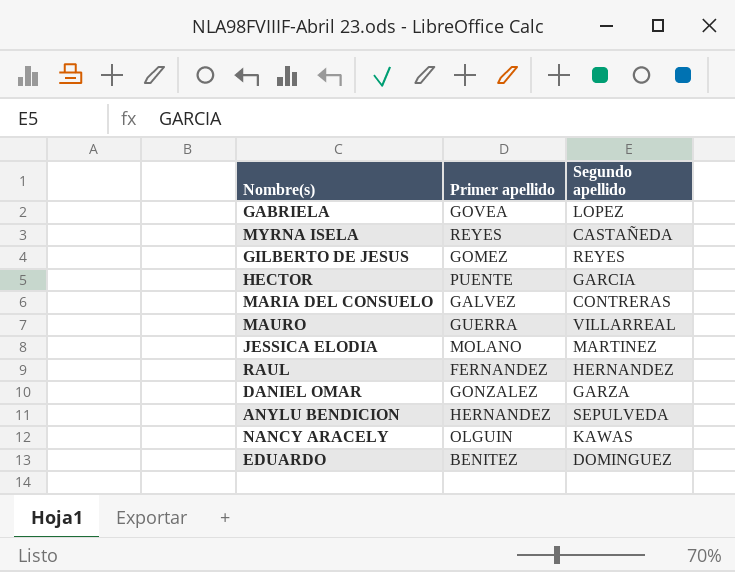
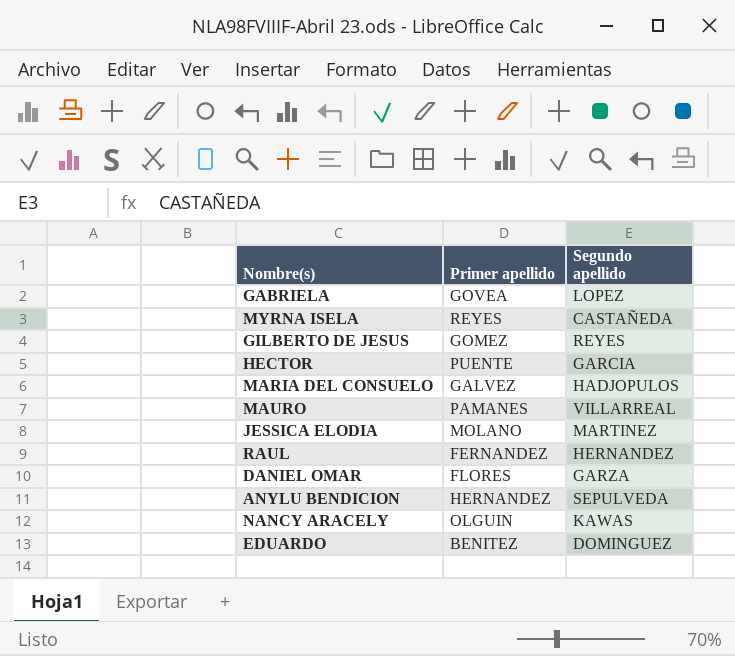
MARIA DEL CONSUELO | Segundo apellido: CONTRERAS -> HADJOPULOS
MAURO | Primer apellido: GUERRA -> PAMANES
DANIEL OMAR | Primer apellido: GONZALEZ -> FLORES

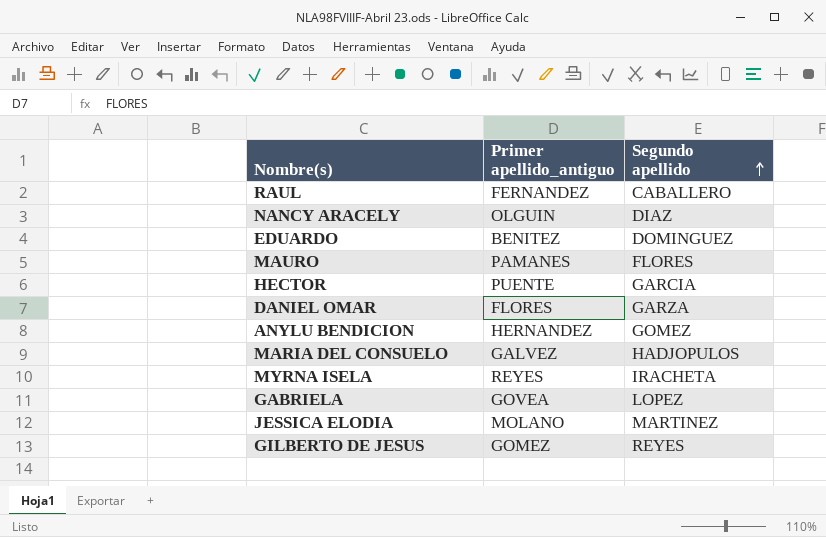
row order: none -> Segundo apellido ascending
column name: Primer apellido -> Primer apellido_antiguo
RAUL | Segundo apellido: HERNANDEZ -> CABALLERO
NANCY ARACELY | Segundo apellido: KAWAS -> DIAZ
MAURO | Segundo apellido: VILLARREAL -> FLORES
ANYLU BENDICION | Segundo apellido: SEPULVEDA -> GOMEZ
MYRNA ISELA | Segundo apellido: CASTAÑEDA -> IRACHETA

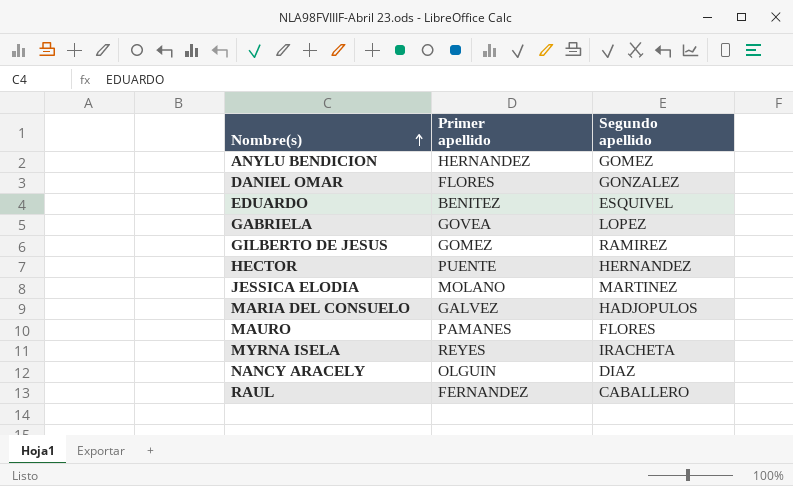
row order: Segundo apellido ascending -> Nombre(s) ascending
column name: Primer apellido_antiguo -> Primer apellido
DANIEL OMAR | Segundo apellido: GARZA -> GONZALEZ
EDUARDO | Segundo apellido: DOMINGUEZ -> ESQUIVEL
GILBERTO DE JESUS | Segundo apellido: REYES -> RAMIREZ
HECTOR | Segundo apellido: GARCIA -> HERNANDEZ

